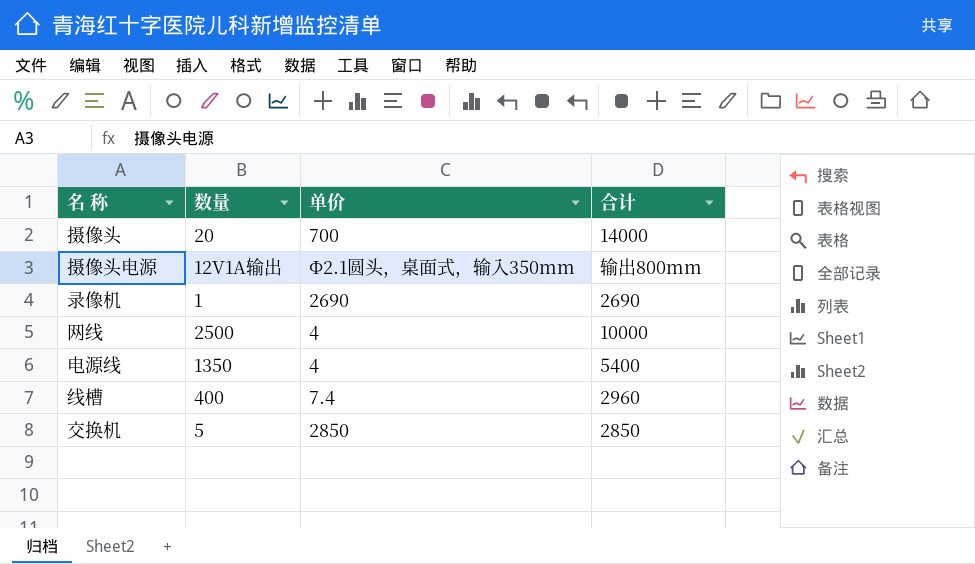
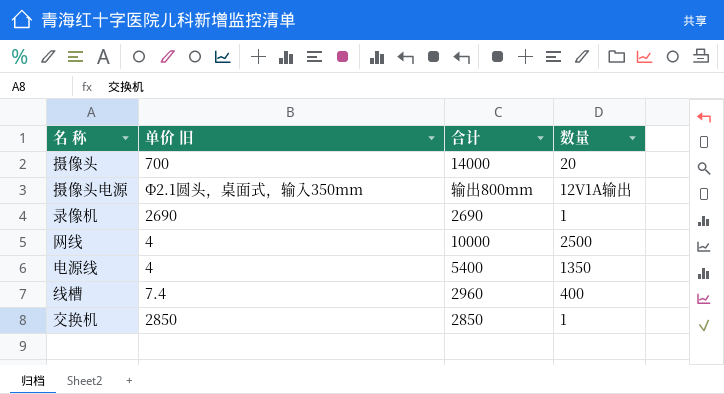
column name: 单价 -> 单价 旧
column 数量 | position: 2 -> 4
交换机 | 数量: 5 -> 1

